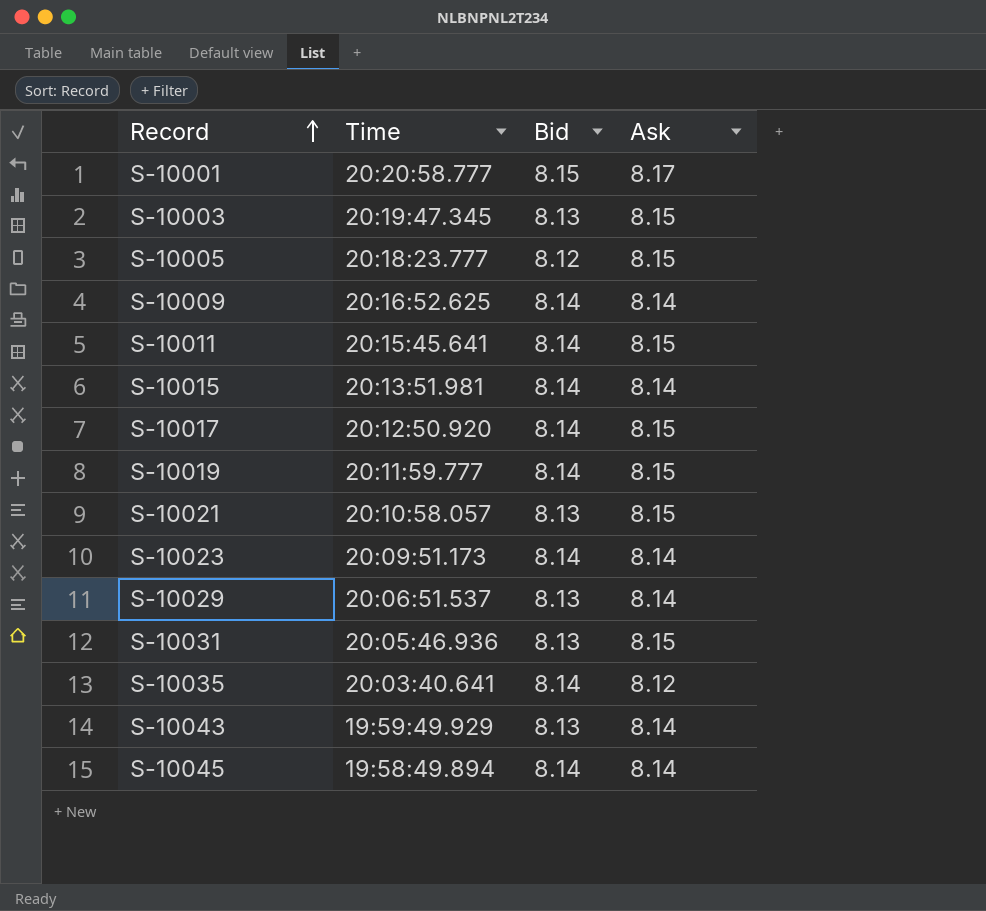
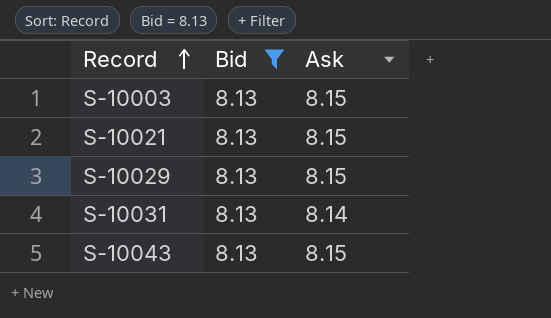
filter: none -> Bid = 8.13
column Time | position: 2 -> none
S-10029 | Ask: 8.14 -> 8.15
S-10031 | Ask: 8.15 -> 8.14
S-10043 | Ask: 8.14 -> 8.15

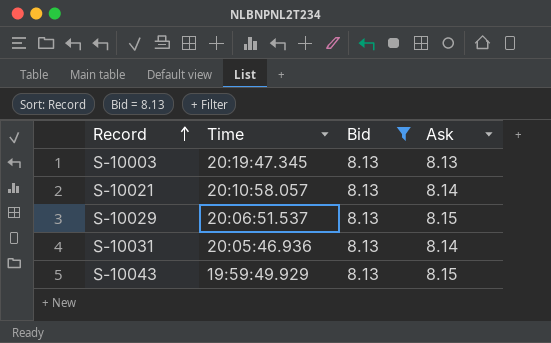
column Time | position: none -> 2
S-10003 | Ask: 8.15 -> 8.13
S-10021 | Ask: 8.15 -> 8.14

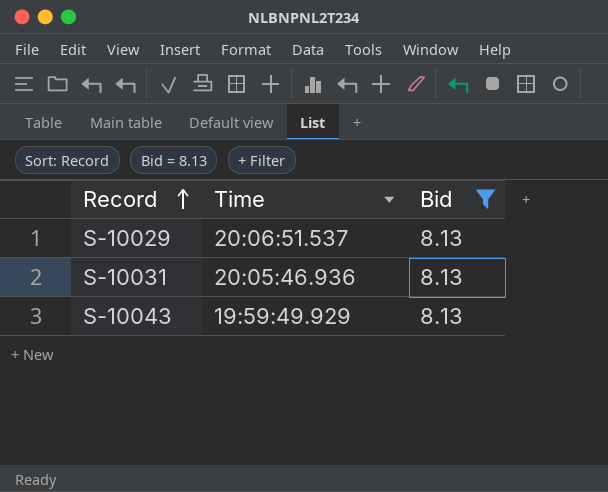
column Ask | position: 4 -> none
row S-10003: 20:19:47.345 | 8.13 | 8.13 -> none
row S-10021: 20:10:58.057 | 8.13 | 8.14 -> none

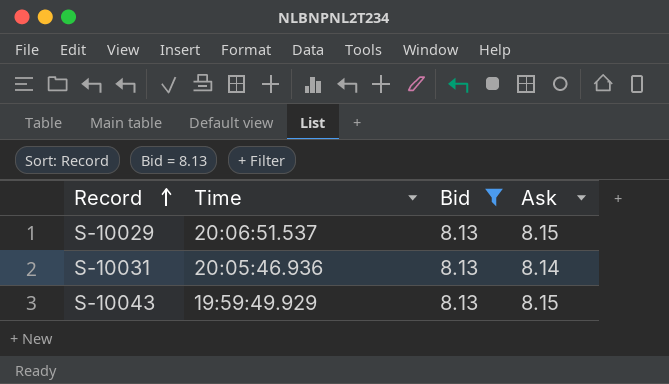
column Ask | position: none -> 4

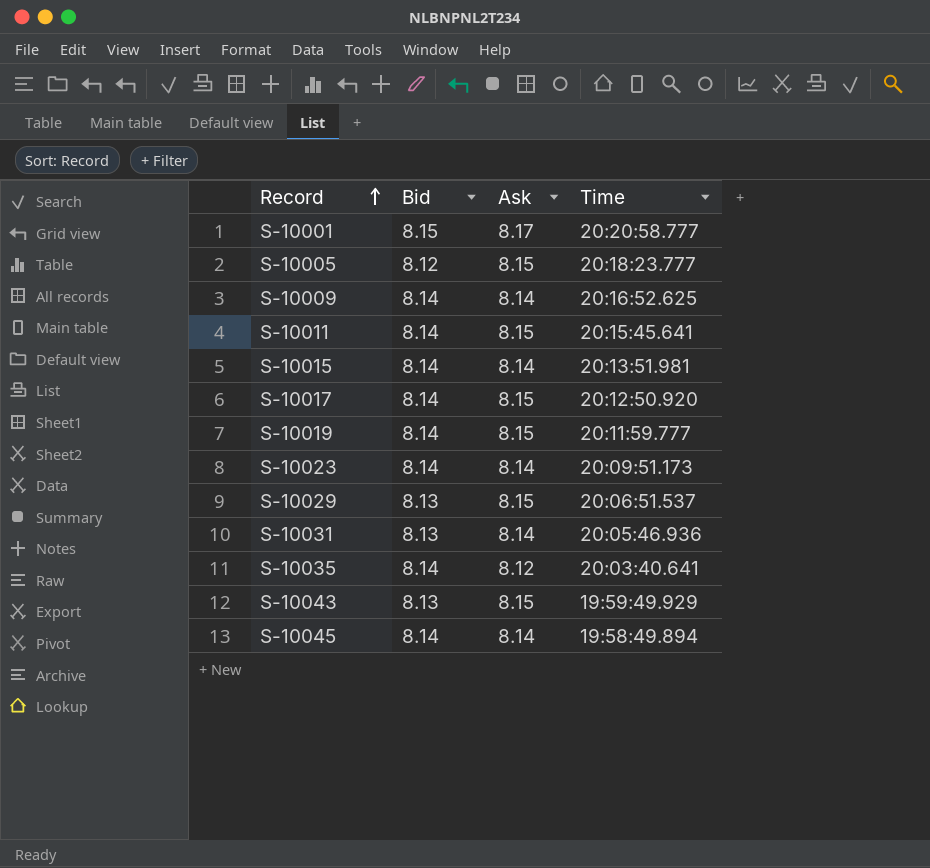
filter: Bid = 8.13 -> none
column Time | position: 2 -> 4

